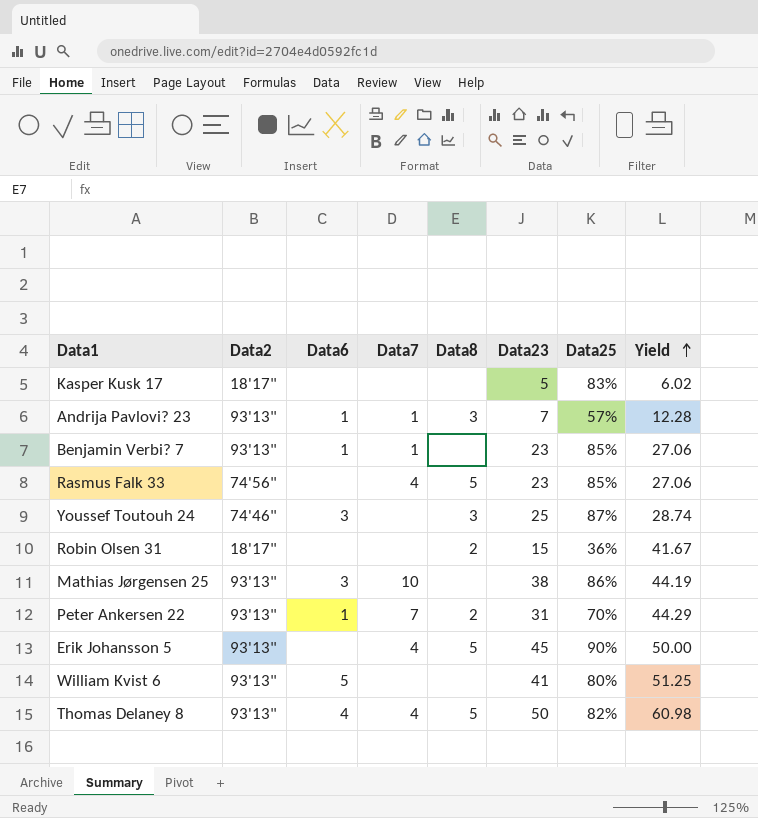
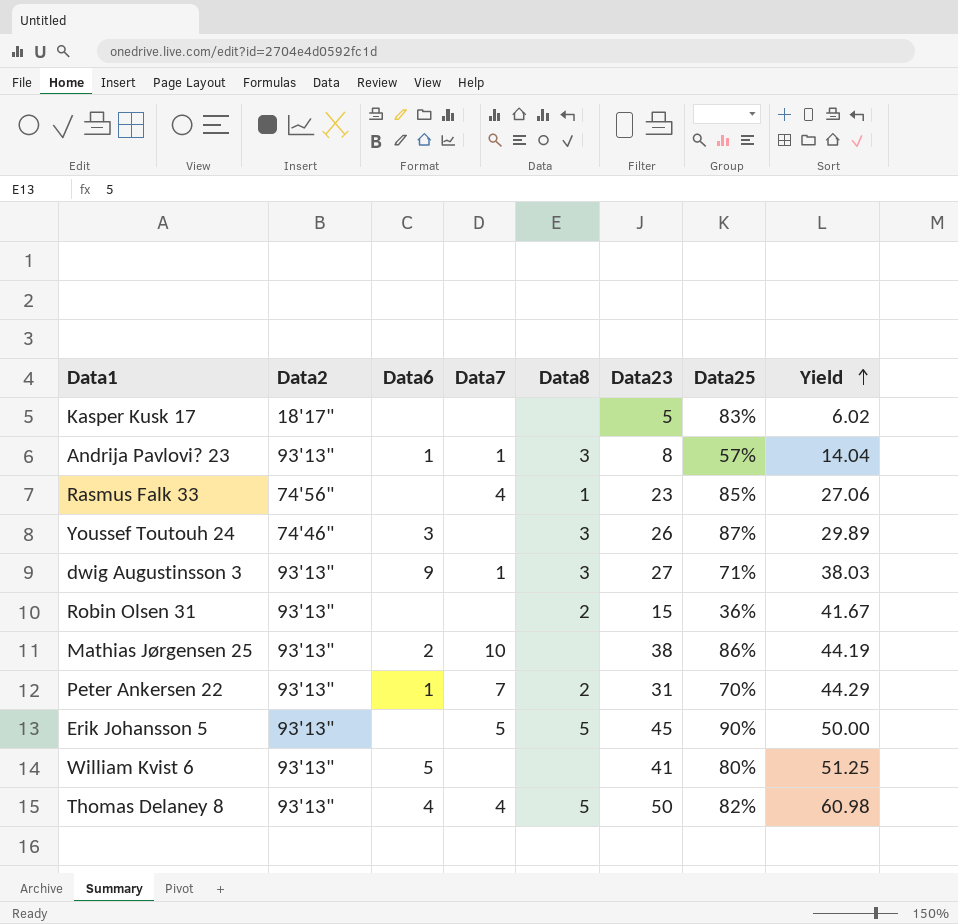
row Benjamin Verbi? 7: 93'13" | 1 | 1 | none | 23 | 85% | 27.06 -> none
Andrija Pavlovi? 23 | Data23: 7 -> 8
Andrija Pavlovi? 23 | Yield: 12.28 -> 14.04
Rasmus Falk 33 | Data8: 5 -> 1
Youssef Toutouh 24 | Data23: 25 -> 26
Youssef Toutouh 24 | Yield: 28.74 -> 29.89
row dwig Augustinsson 3: none -> 93'13" | 9 | 1 | 3 | 27 | 71% | 38.03
Robin Olsen 31 | Data2: 18'17" -> 93'13"
Mathias Jørgensen 25 | Data6: 3 -> 2
Erik Johansson 5 | Data7: 4 -> 5

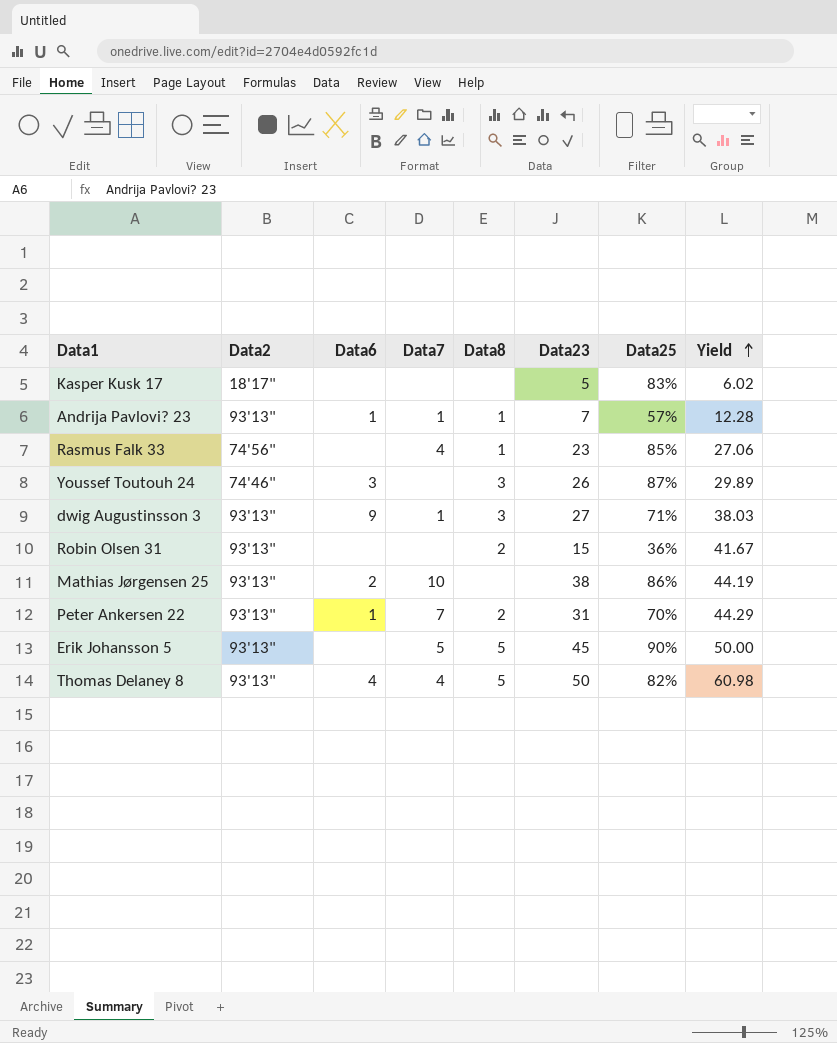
row William Kvist 6: 93'13" | 5 | none | none | 41 | 80% | 51.25 -> none
Andrija Pavlovi? 23 | Data8: 3 -> 1
Andrija Pavlovi? 23 | Data23: 8 -> 7
Andrija Pavlovi? 23 | Yield: 14.04 -> 12.28

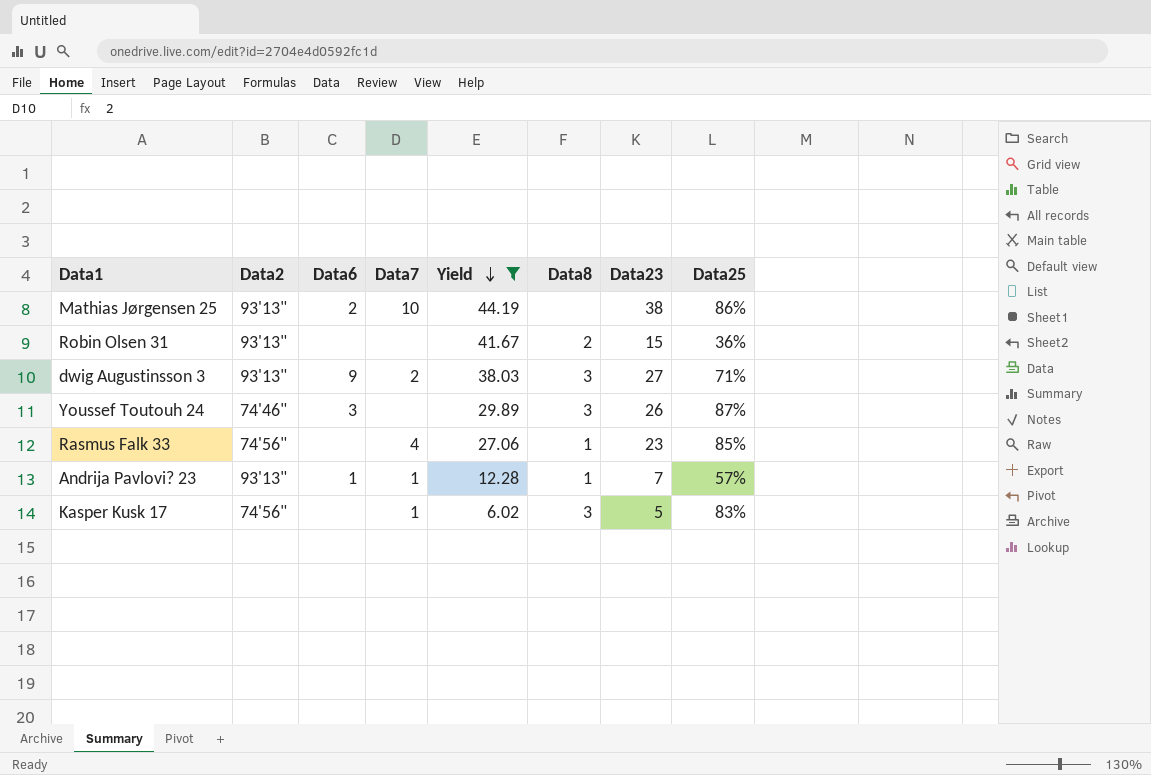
filter: none -> Yield <= 44.19
row order: Yield ascending -> Yield descending
column Yield | position: 8 -> 5
dwig Augustinsson 3 | Data7: 1 -> 2
Kasper Kusk 17 | Data2: 18'17" -> 74'56"
Kasper Kusk 17 | Data7: none -> 1
Kasper Kusk 17 | Data8: none -> 3

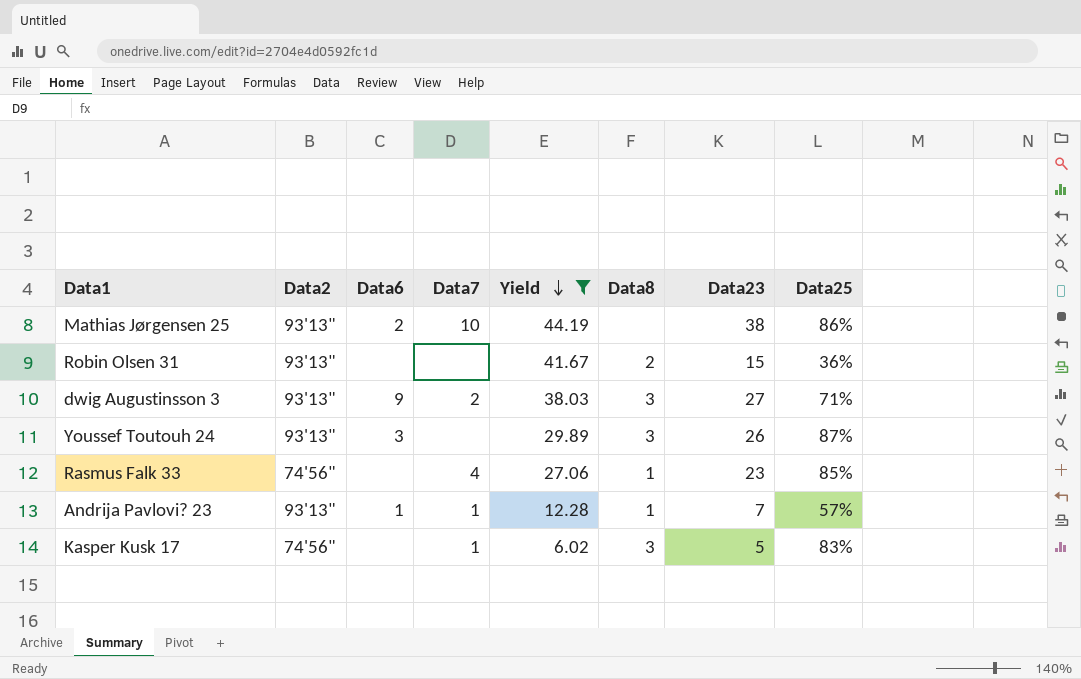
Youssef Toutouh 24 | Data2: 74'46" -> 93'13"

